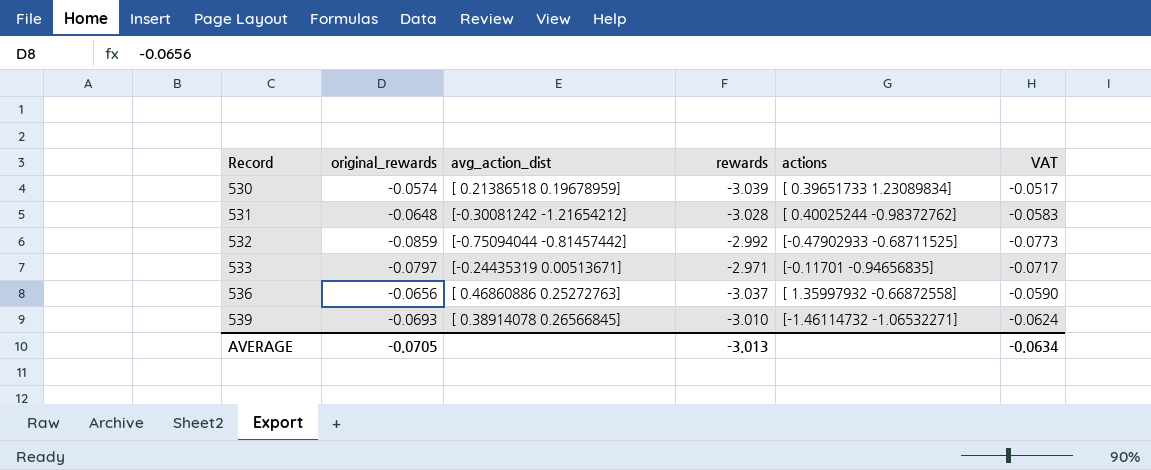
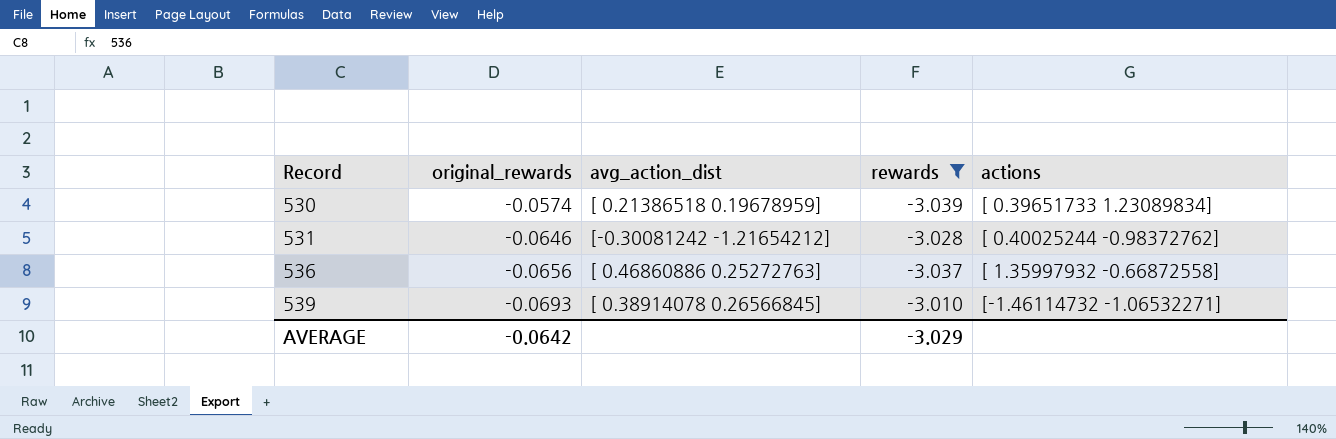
filter: none -> rewards <= -3.010
column VAT | formula: [original_rewards] * 0.9 -> none
531 | original_rewards: -0.0648 -> -0.0646
AVERAGE | original_rewards: -0.0705 -> -0.0642
AVERAGE | rewards: -3.013 -> -3.029

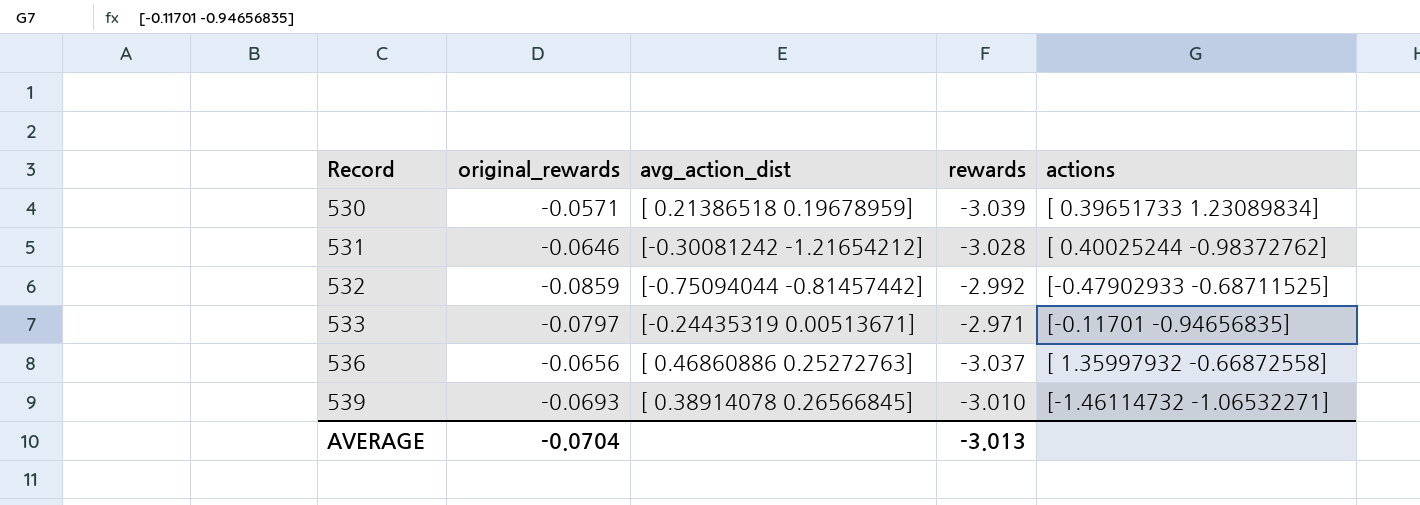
filter: rewards <= -3.010 -> none
530 | original_rewards: -0.0574 -> -0.0571
AVERAGE | original_rewards: -0.0642 -> -0.0704
AVERAGE | rewards: -3.029 -> -3.013

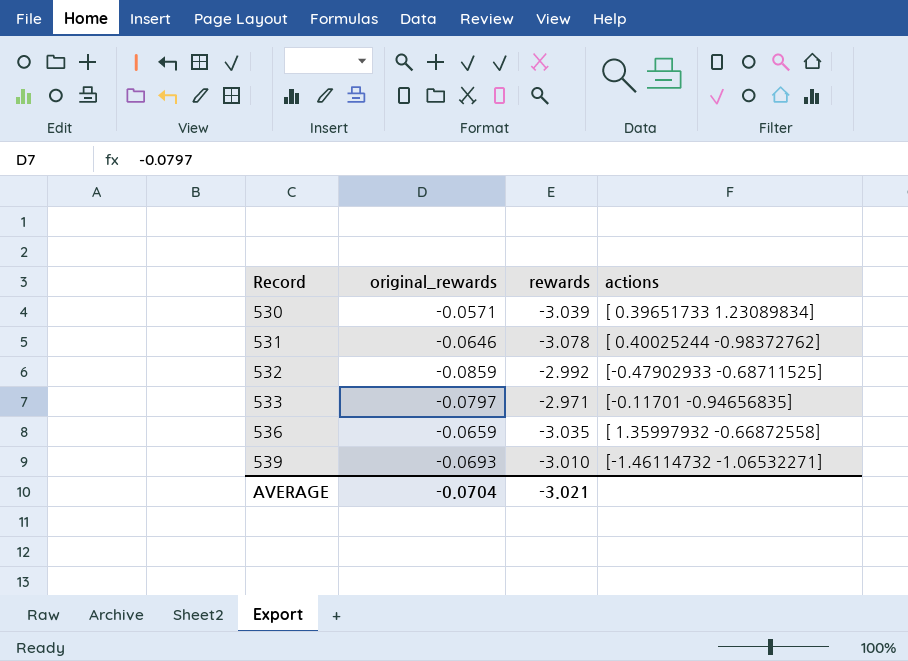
column avg_action_dist | position: 3 -> none
531 | rewards: -3.028 -> -3.078
536 | original_rewards: -0.0656 -> -0.0659
536 | rewards: -3.037 -> -3.035
AVERAGE | rewards: -3.013 -> -3.021

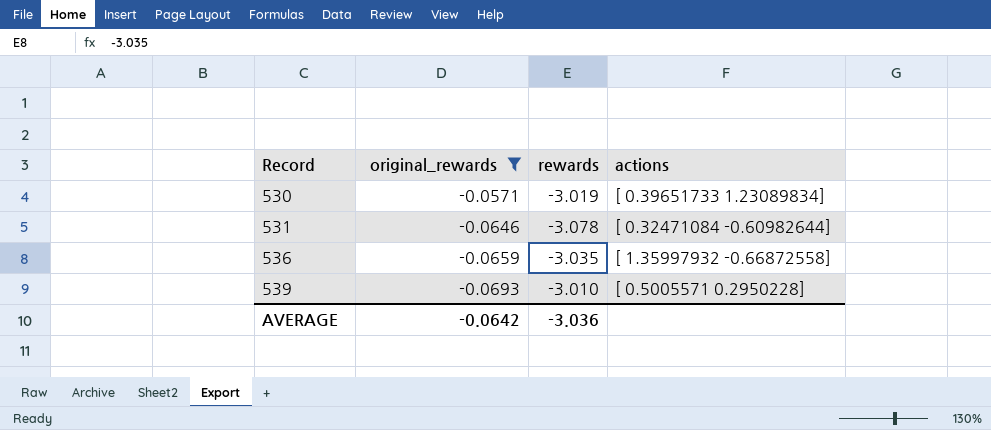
filter: none -> original_rewards >= -0.0693
530 | rewards: -3.039 -> -3.019
531 | actions: [ 0.40025244 -0.98372762] -> [ 0.32471084 -0.60982644]
539 | actions: [-1.46114732 -1.06532271] -> [ 0.5005571 0.2950228]
AVERAGE | original_rewards: -0.0704 -> -0.0642
AVERAGE | rewards: -3.021 -> -3.036

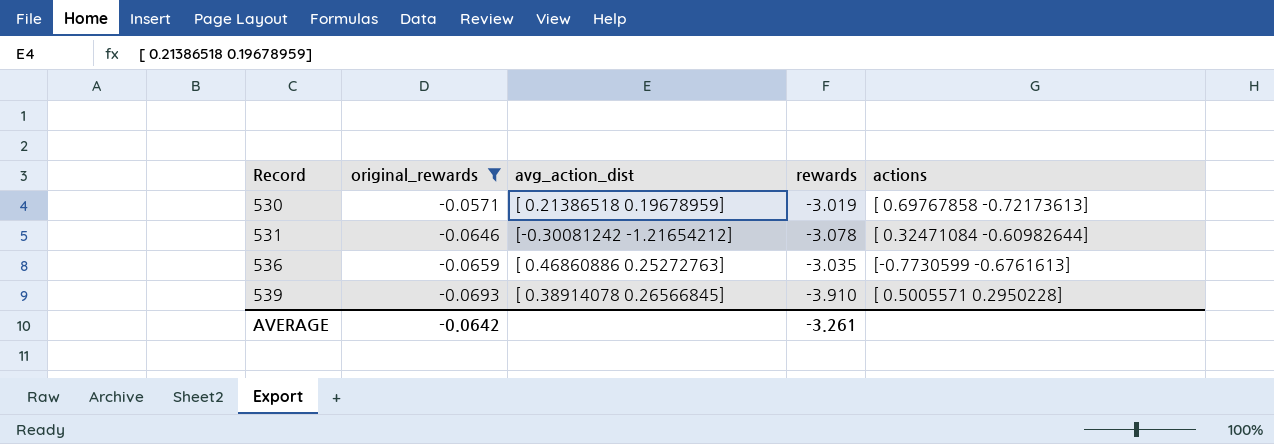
column avg_action_dist | position: none -> 3
530 | actions: [ 0.39651733 1.23089834] -> [ 0.69767858 -0.72173613]
536 | actions: [ 1.35997932 -0.66872558] -> [-0.7730599 -0.6761613]
539 | rewards: -3.010 -> -3.910
AVERAGE | rewards: -3.036 -> -3.261

